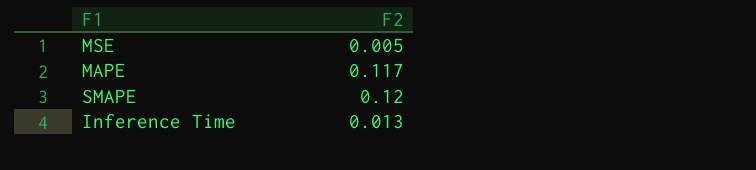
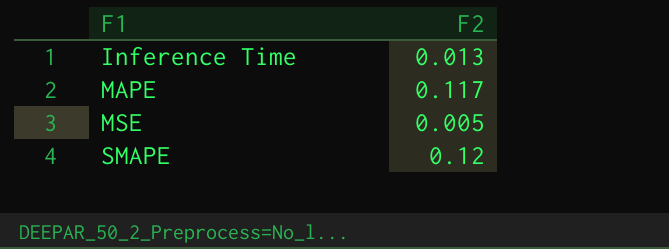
row order: none -> F1 ascending

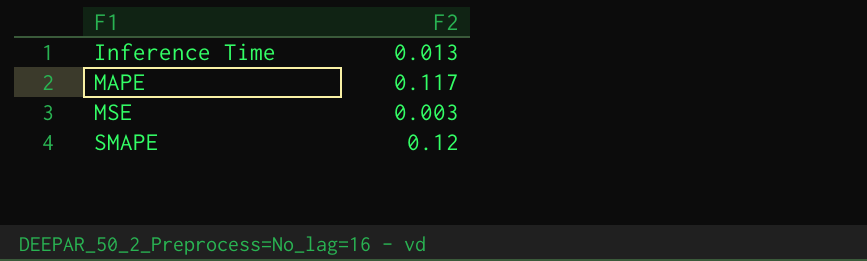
MSE | F2: 0.005 -> 0.003

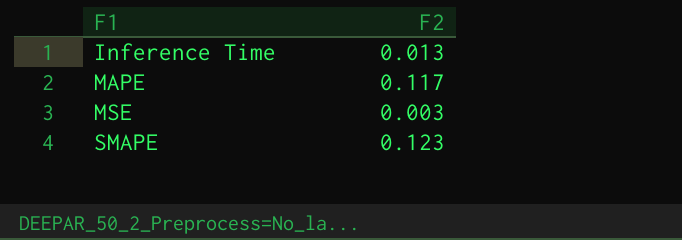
SMAPE | F2: 0.12 -> 0.123

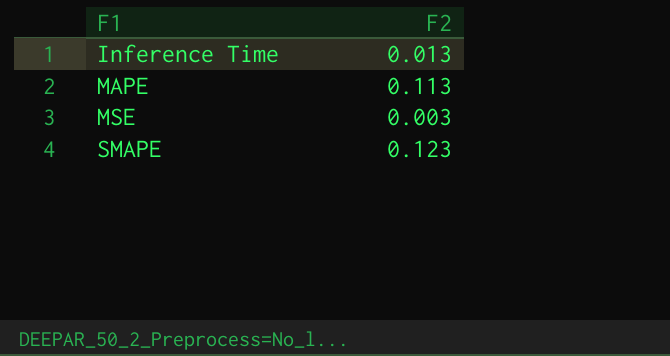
MAPE | F2: 0.117 -> 0.113

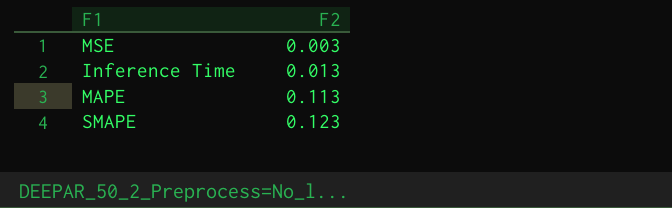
row order: F1 ascending -> F2 ascending

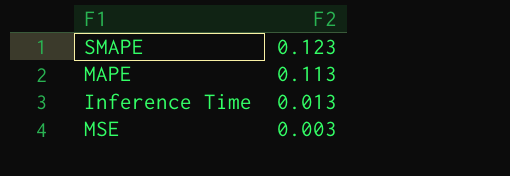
row order: F2 ascending -> F2 descending

